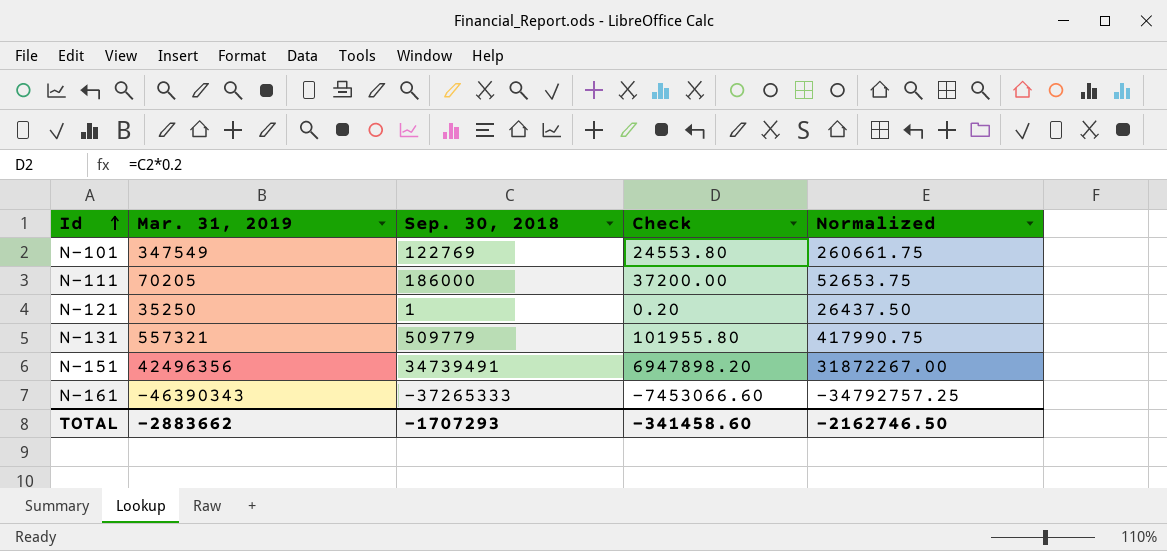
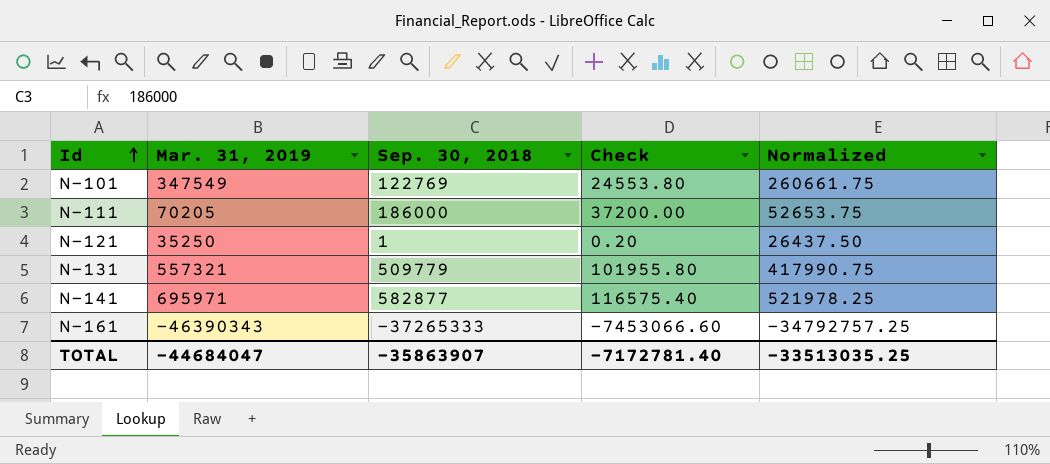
row N-151: 42496356 | 34739491 | 6947898.20 | 31872267.00 -> none
row N-141: none -> 695971 | 582877 | 116575.40 | 521978.25
TOTAL | Mar. 31, 2019: -2883662 -> -44684047
TOTAL | Sep. 30, 2018: -1707293 -> -35863907
TOTAL | Check: -341458.60 -> -7172781.40
TOTAL | Normalized: -2162746.50 -> -33513035.25

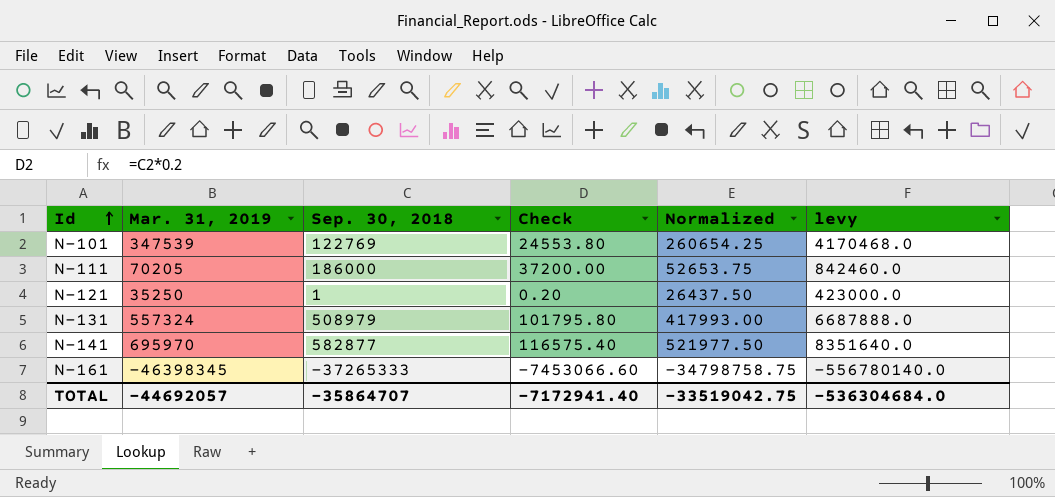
column levy | formula: none -> [Mar. 31, 2019] * 12
N-101 | Mar. 31, 2019: 347549 -> 347539
N-101 | Normalized: 260661.75 -> 260654.25
N-131 | Mar. 31, 2019: 557321 -> 557324
N-131 | Sep. 30, 2018: 509779 -> 508979
N-131 | Check: 101955.80 -> 101795.80
N-131 | Normalized: 417990.75 -> 417993.00
N-141 | Mar. 31, 2019: 695971 -> 695970
N-141 | Normalized: 521978.25 -> 521977.50
N-161 | Mar. 31, 2019: -46390343 -> -46398345
N-161 | Normalized: -34792757.25 -> -34798758.75
TOTAL | Mar. 31, 2019: -44684047 -> -44692057
TOTAL | Sep. 30, 2018: -35863907 -> -35864707
TOTAL | Check: -7172781.40 -> -7172941.40
TOTAL | Normalized: -33513035.25 -> -33519042.75

